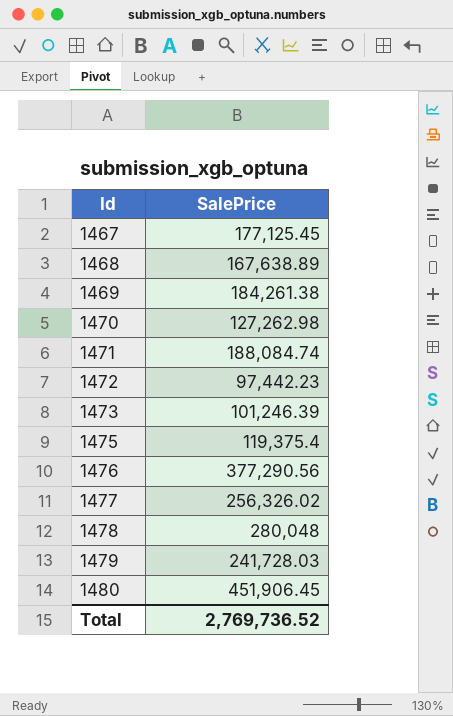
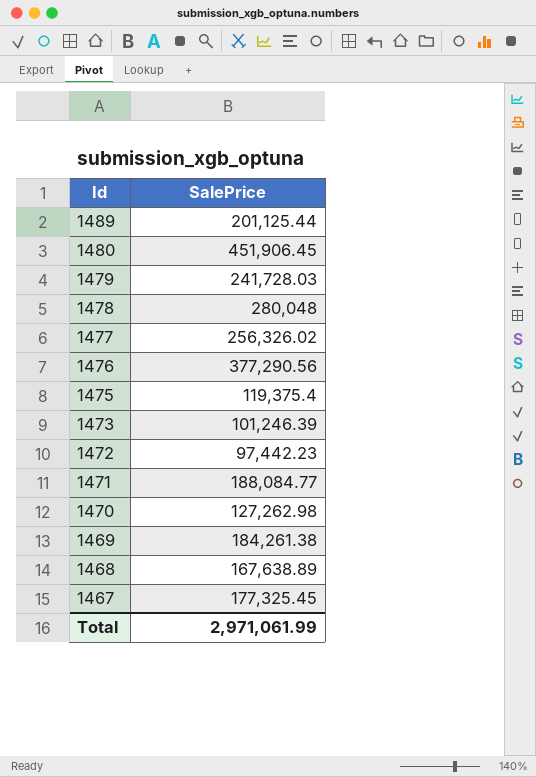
row order: Id ascending -> Id descending
row 1489: none -> 201,125.44
1471 | SalePrice: 188,084.74 -> 188,084.77
1467 | SalePrice: 177,125.45 -> 177,325.45
Total | SalePrice: 2,769,736.52 -> 2,971,061.99

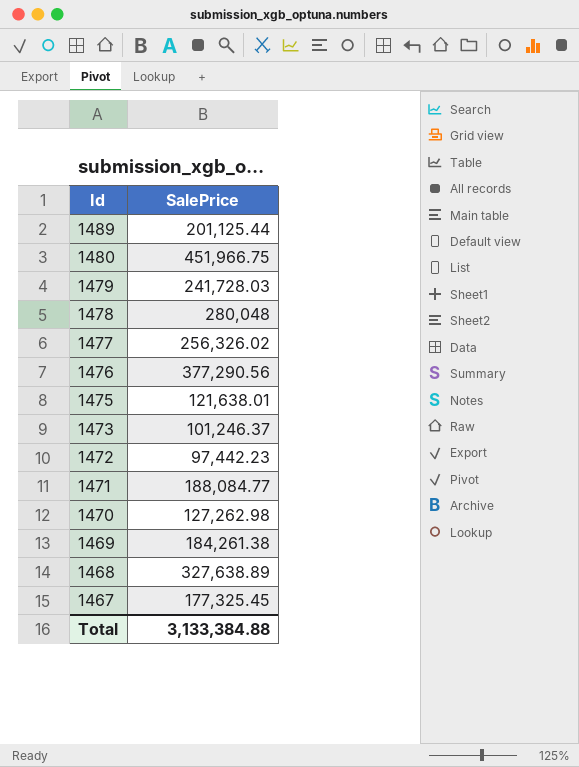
1480 | SalePrice: 451,906.45 -> 451,966.75
1475 | SalePrice: 119,375.4 -> 121,638.01
1473 | SalePrice: 101,246.39 -> 101,246.37
1468 | SalePrice: 167,638.89 -> 327,638.89
Total | SalePrice: 2,971,061.99 -> 3,133,384.88

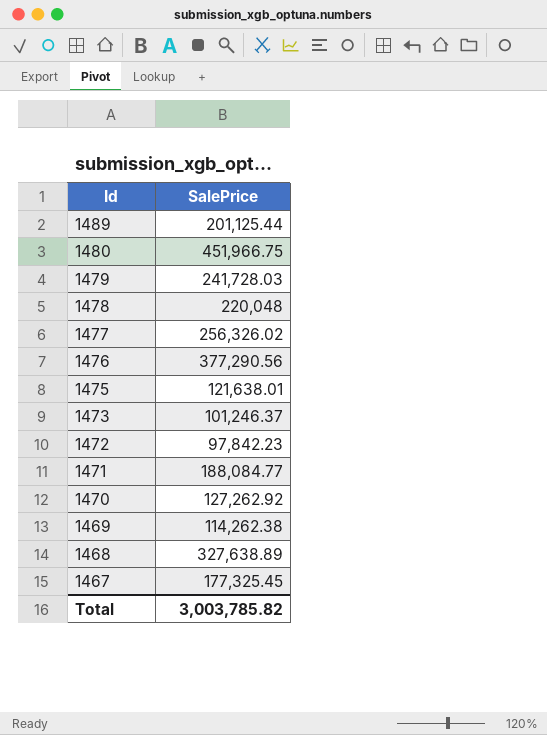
1478 | SalePrice: 280,048 -> 220,048
1472 | SalePrice: 97,442.23 -> 97,842.23
1470 | SalePrice: 127,262.98 -> 127,262.92
1469 | SalePrice: 184,261.38 -> 114,262.38
Total | SalePrice: 3,133,384.88 -> 3,003,785.82

